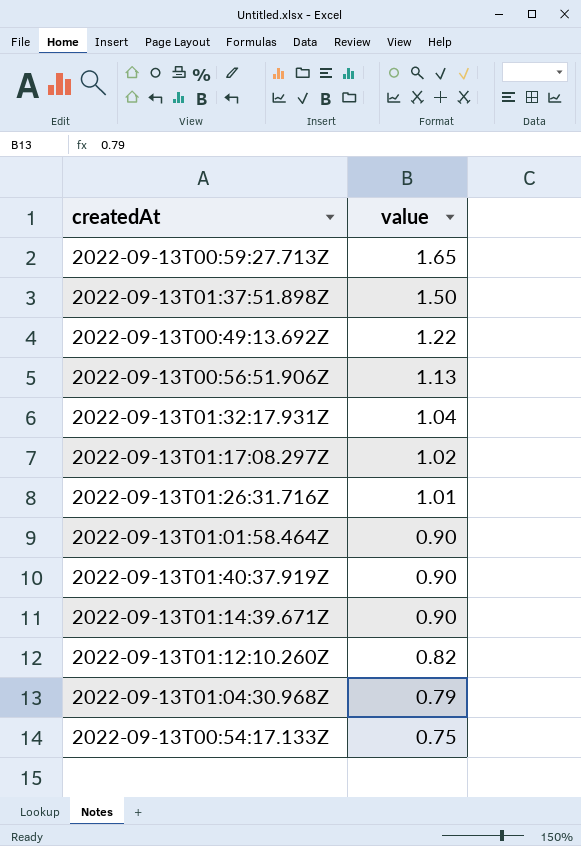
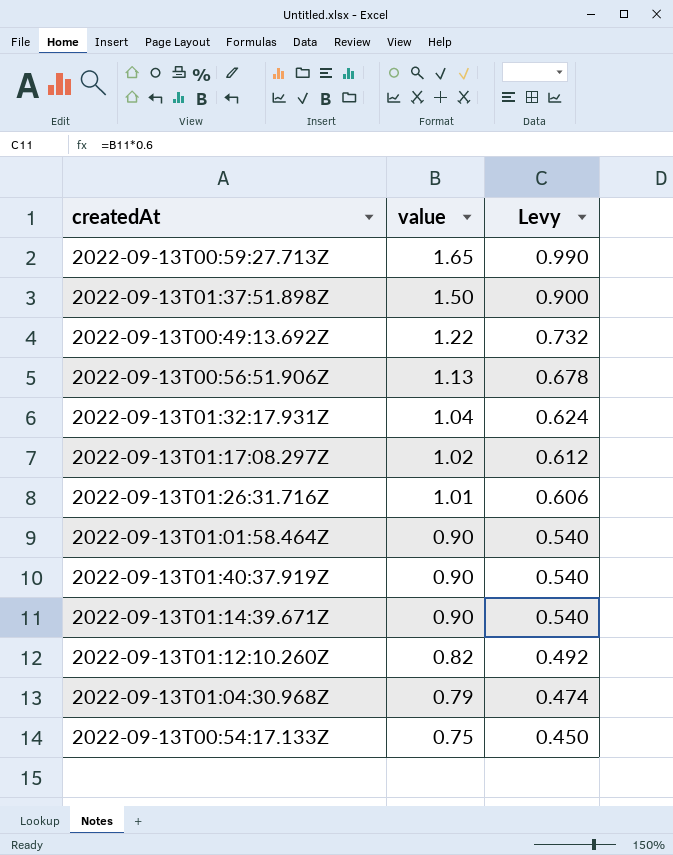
column Levy | formula: none -> [value] * 0.6

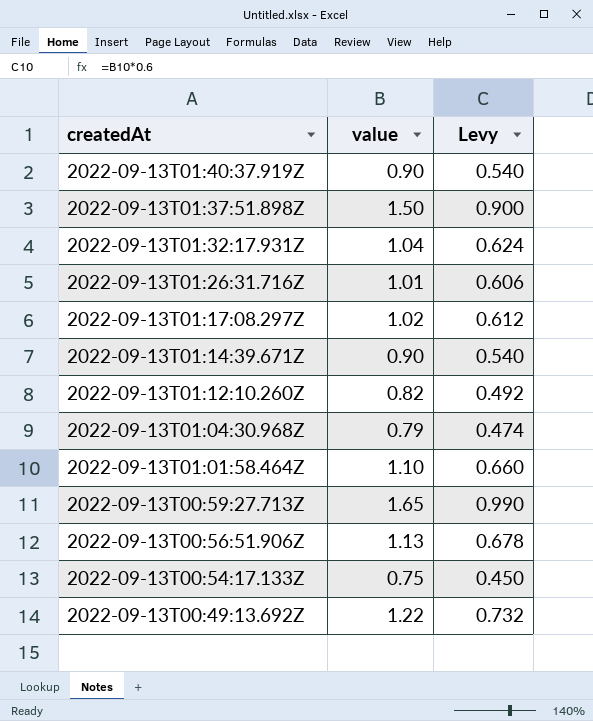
row order: value descending -> createdAt descending
2022-09-13T01:01:58.464Z | value: 0.90 -> 1.10
2022-09-13T01:01:58.464Z | Levy: 0.540 -> 0.660

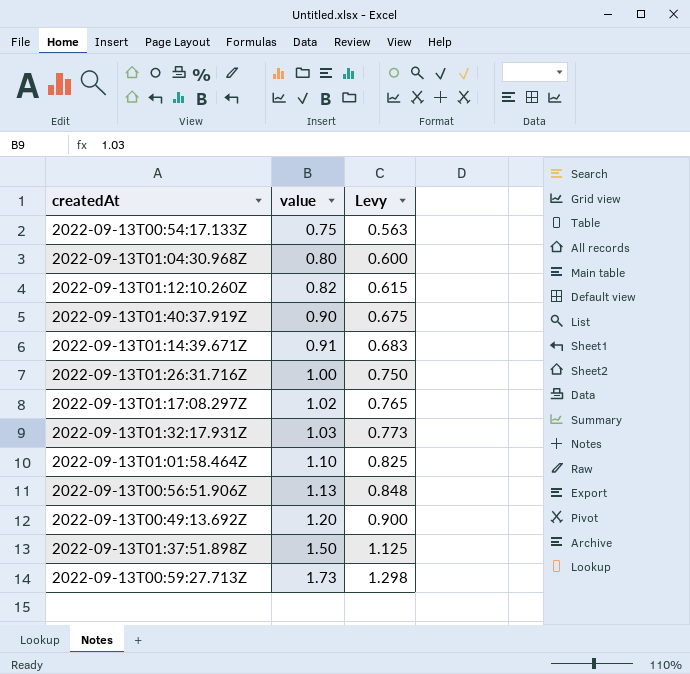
row order: createdAt descending -> value ascending
column Levy | formula: [value] * 0.6 -> [value] * 0.75
2022-09-13T01:04:30.968Z | value: 0.79 -> 0.80
2022-09-13T01:14:39.671Z | value: 0.90 -> 0.91
2022-09-13T01:26:31.716Z | value: 1.01 -> 1.00
2022-09-13T01:32:17.931Z | value: 1.04 -> 1.03
2022-09-13T00:49:13.692Z | value: 1.22 -> 1.20
2022-09-13T00:59:27.713Z | value: 1.65 -> 1.73

